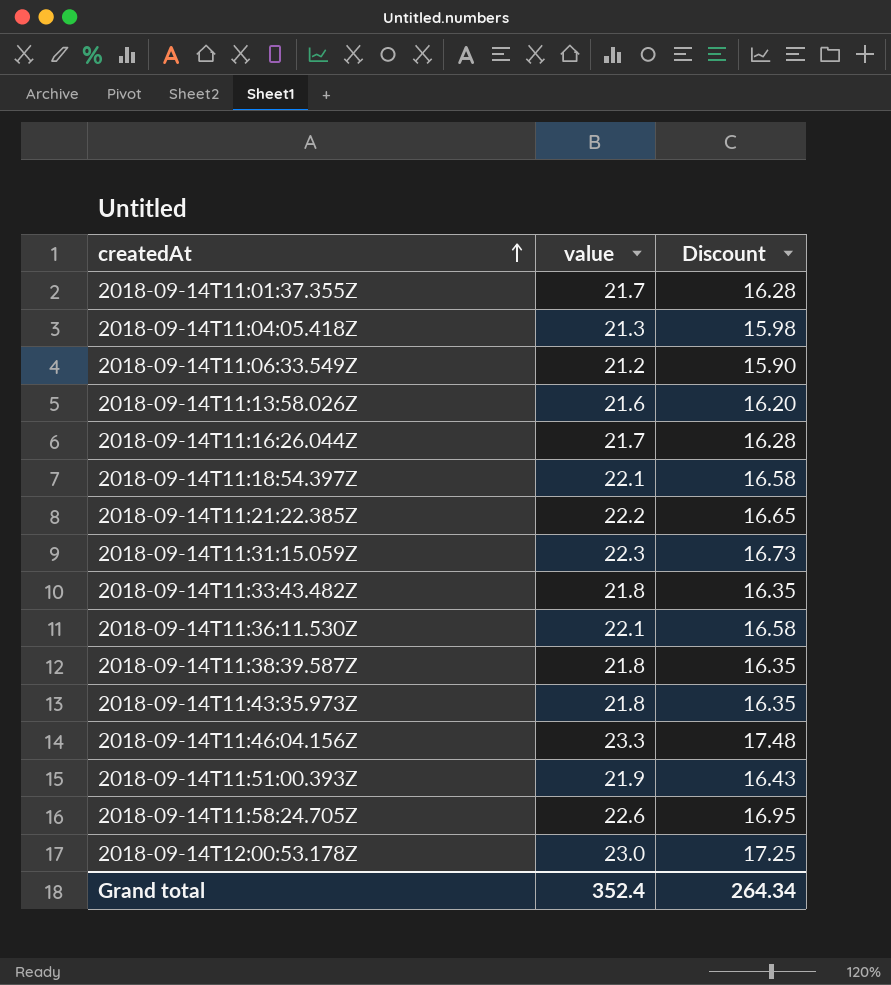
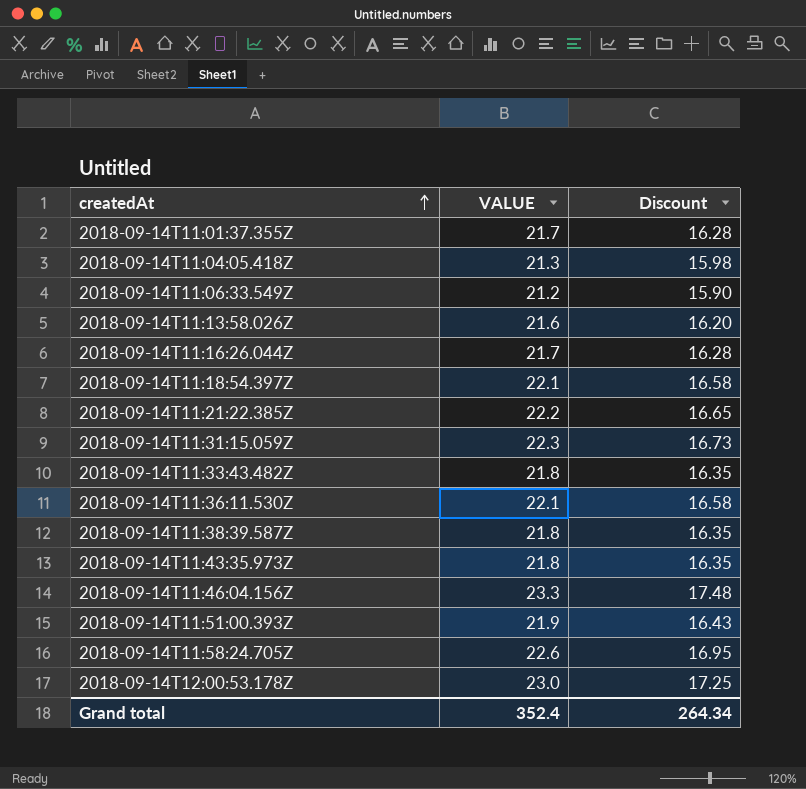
column name: value -> VALUE

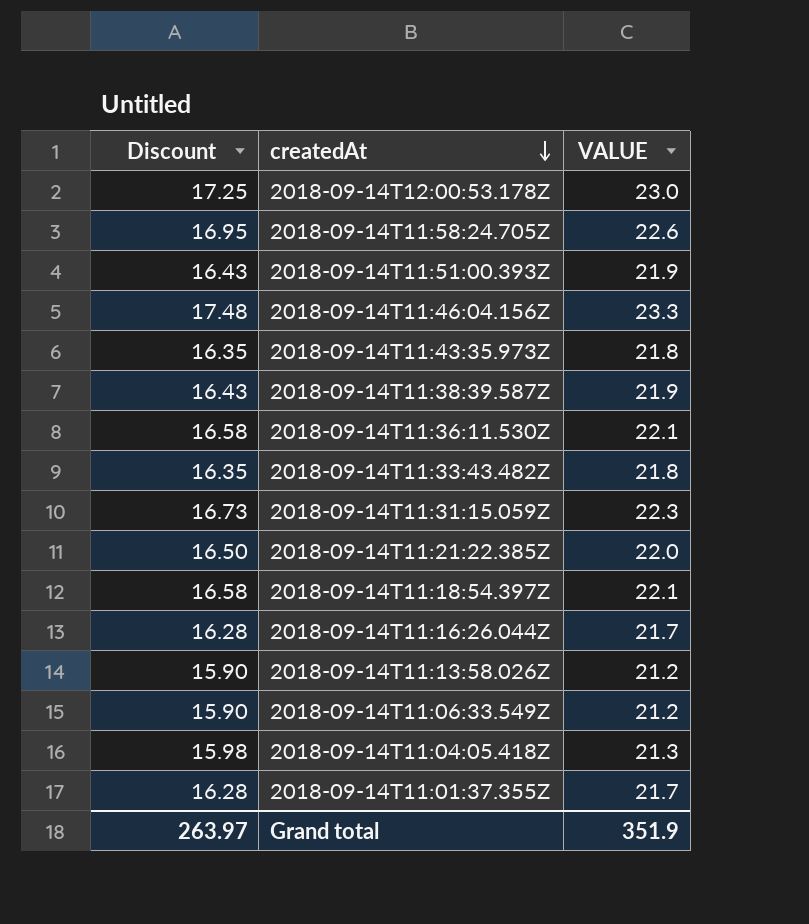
row order: createdAt ascending -> createdAt descending
column Discount | position: 3 -> 1
2018-09-14T11:38:39.587Z | Discount: 16.35 -> 16.43
2018-09-14T11:38:39.587Z | VALUE: 21.8 -> 21.9
2018-09-14T11:21:22.385Z | Discount: 16.65 -> 16.50
2018-09-14T11:21:22.385Z | VALUE: 22.2 -> 22.0
2018-09-14T11:13:58.026Z | Discount: 16.20 -> 15.90
2018-09-14T11:13:58.026Z | VALUE: 21.6 -> 21.2
Grand total | Discount: 264.34 -> 263.97
Grand total | VALUE: 352.4 -> 351.9

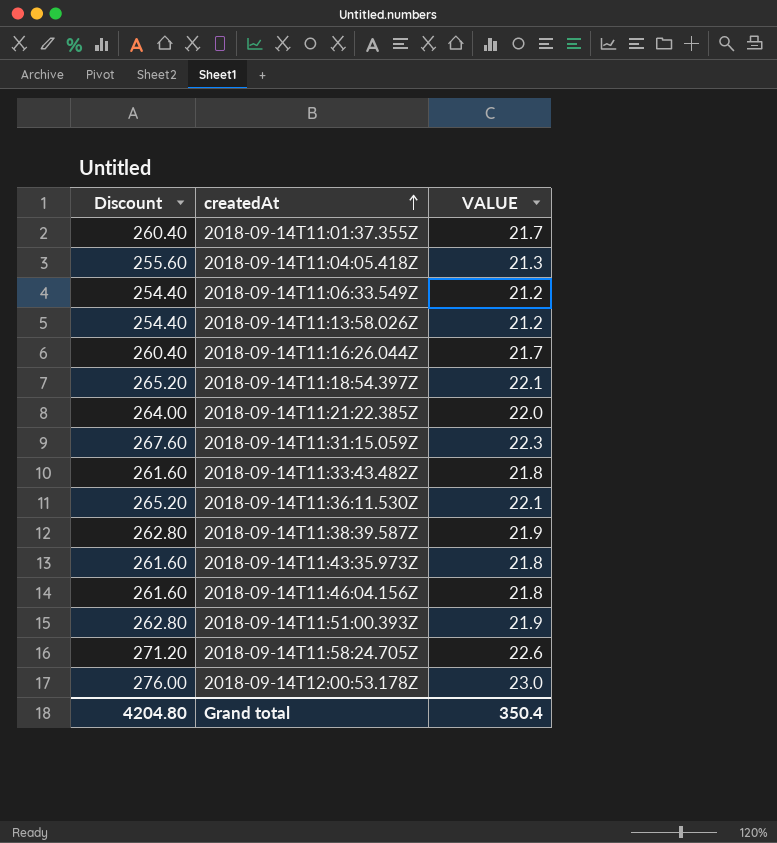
row order: createdAt descending -> createdAt ascending
column Discount | formula: [VALUE] * 0.75 -> [VALUE] * 12
2018-09-14T11:46:04.156Z | VALUE: 23.3 -> 21.8
Grand total | Discount: 263.97 -> 4204.80
Grand total | VALUE: 351.9 -> 350.4

